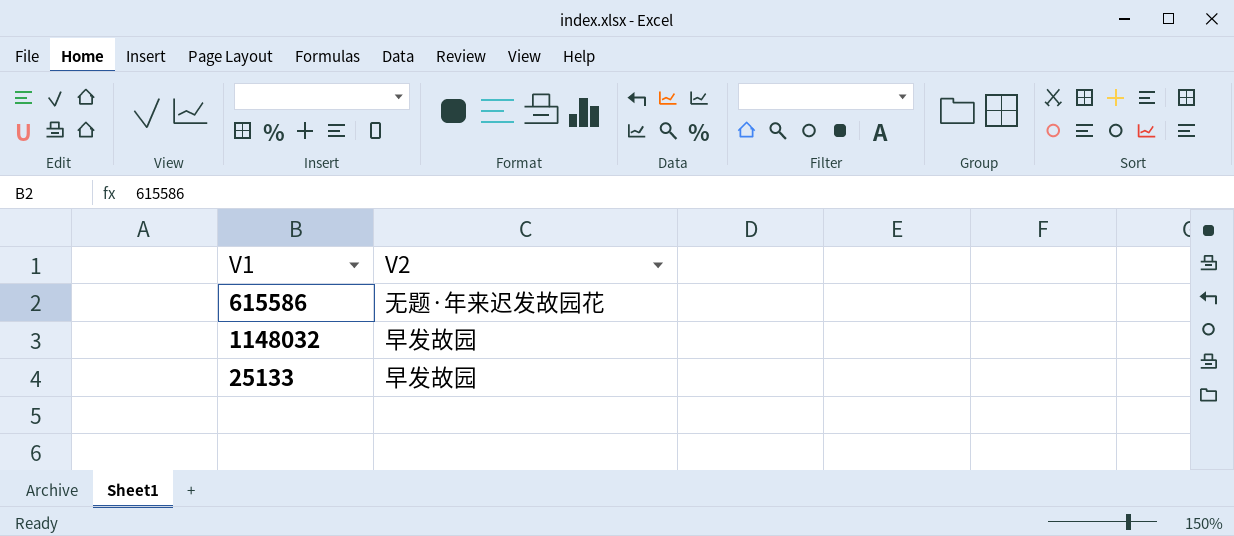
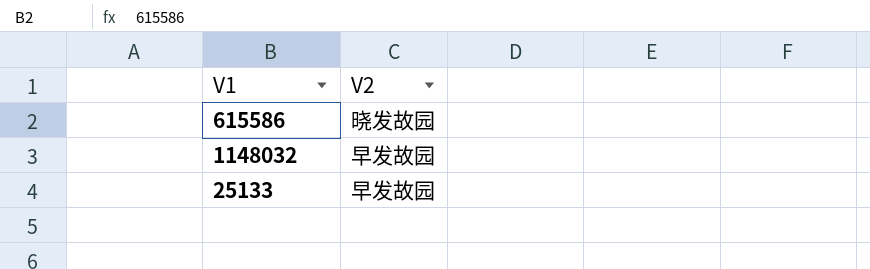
615586 | V2: 无题·年来迟发故园花 -> 晓发故园

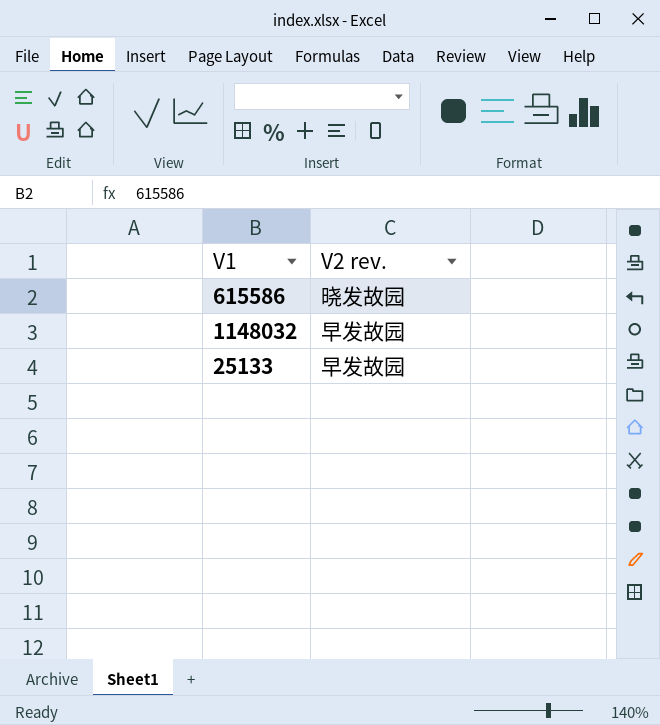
column name: V2 -> V2 rev.

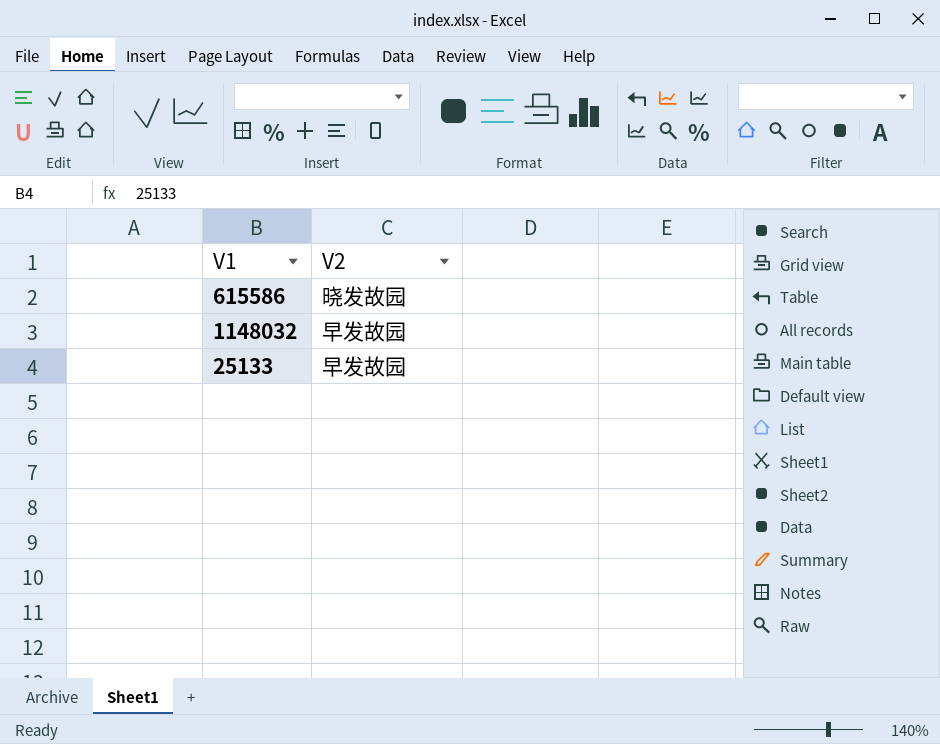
column name: V2 rev. -> V2

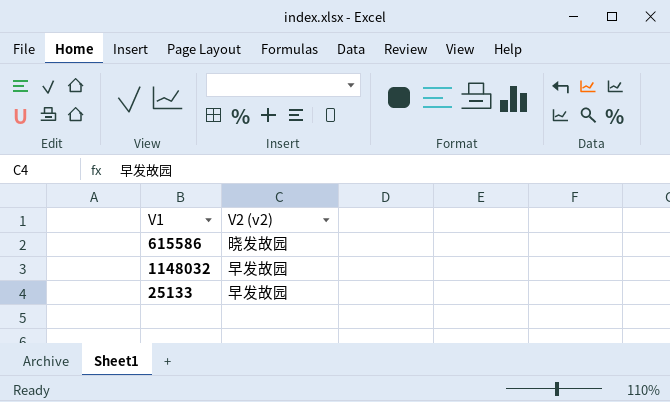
column name: V2 -> V2 (v2)

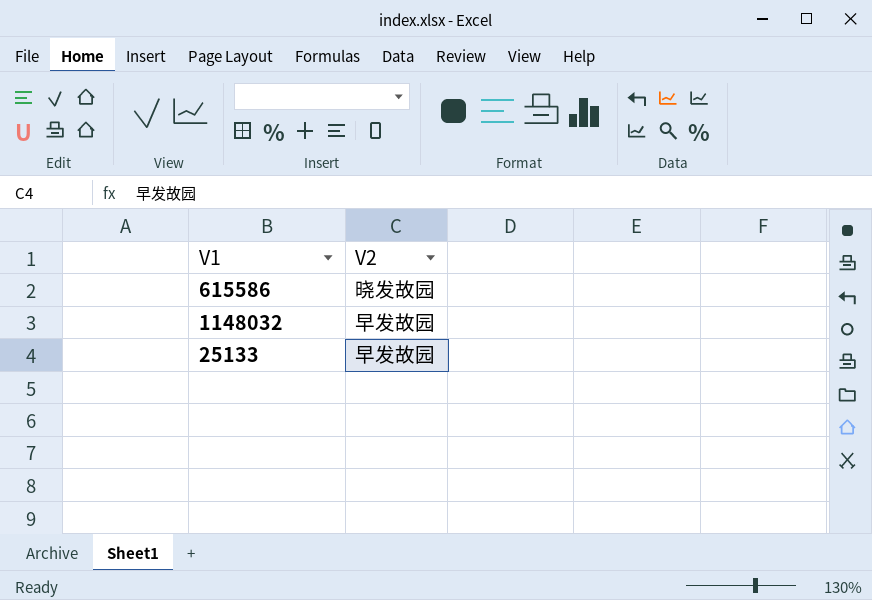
column name: V2 (v2) -> V2

